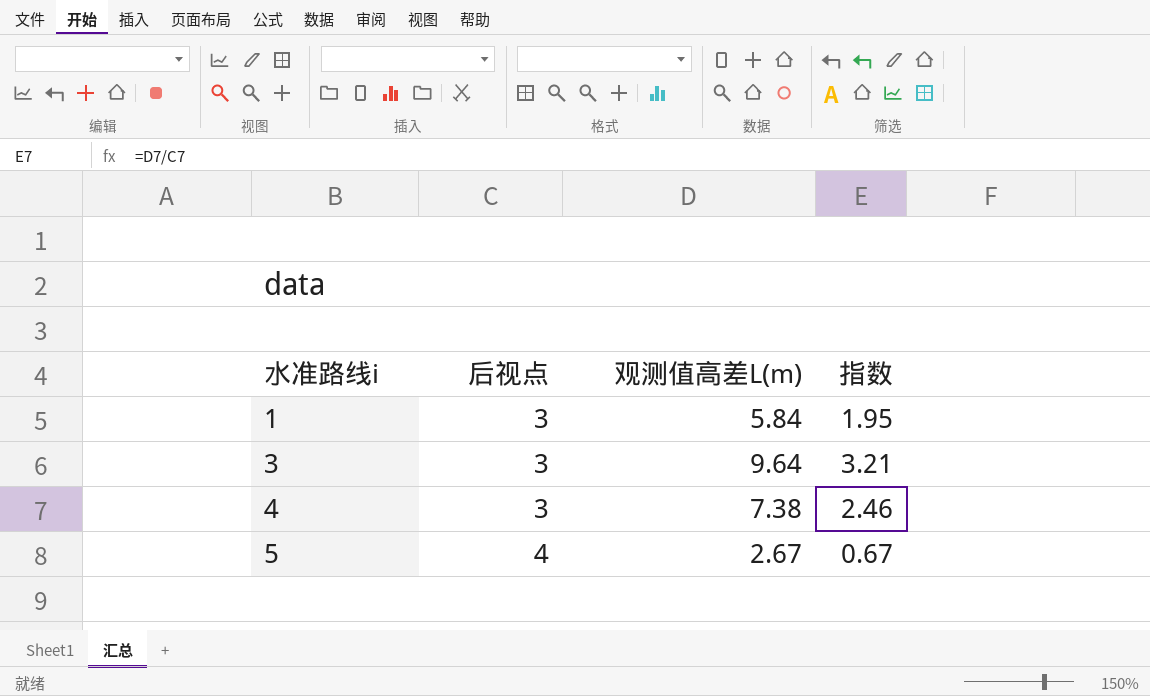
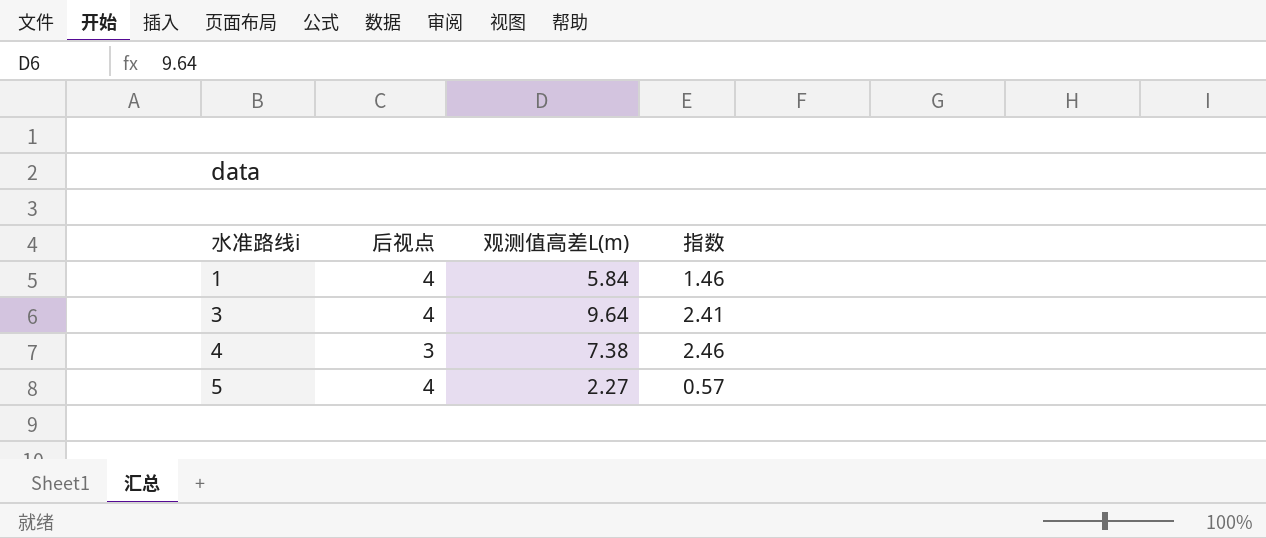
1 | 后视点: 3 -> 4
1 | 指数: 1.95 -> 1.46
3 | 后视点: 3 -> 4
3 | 指数: 3.21 -> 2.41
5 | 观测值高差L(m): 2.67 -> 2.27
5 | 指数: 0.67 -> 0.57

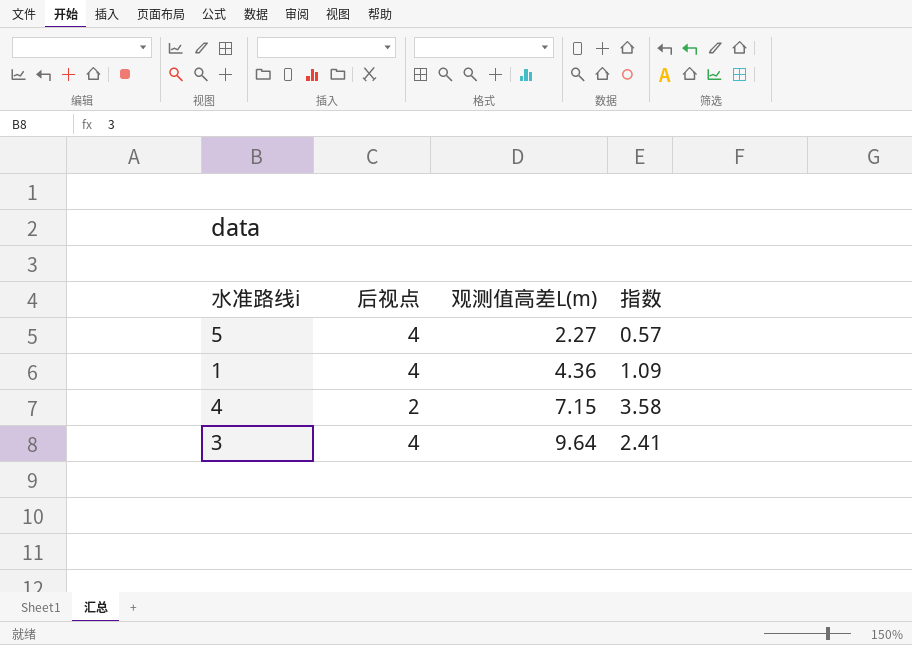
row order: 水准路线i ascending -> 观测值高差L(m) ascending
1 | 观测值高差L(m): 5.84 -> 4.36
1 | 指数: 1.46 -> 1.09
4 | 后视点: 3 -> 2
4 | 观测值高差L(m): 7.38 -> 7.15
4 | 指数: 2.46 -> 3.58

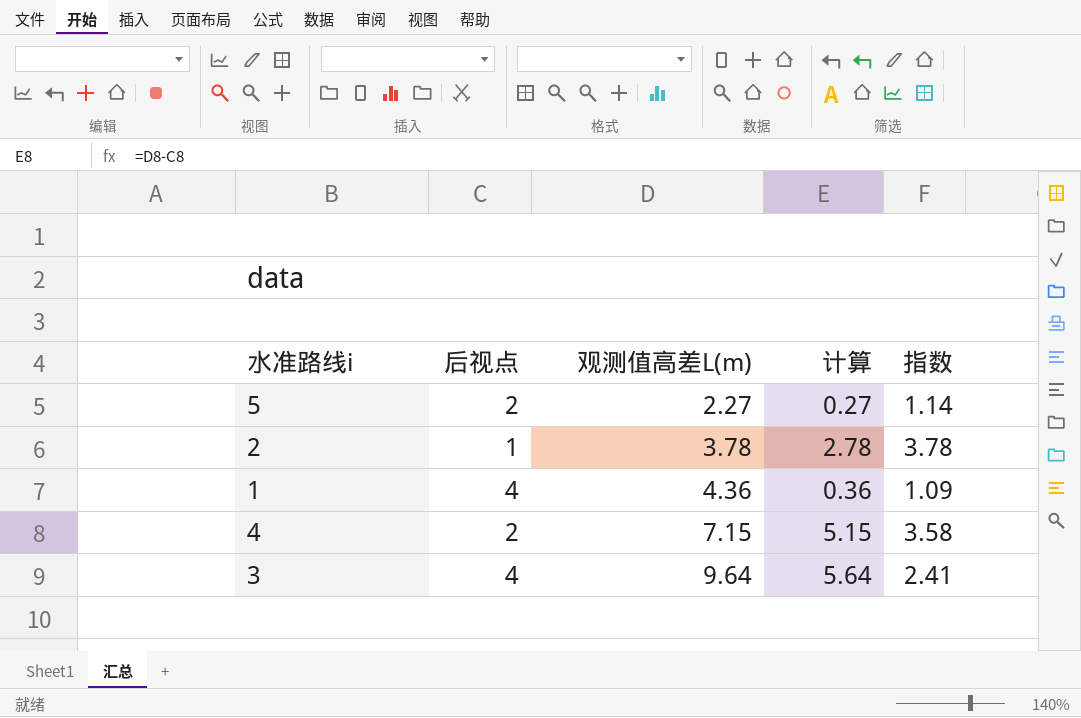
column 计算 | formula: none -> [观测值高差L(m)] - [后视点]
5 | 后视点: 4 -> 2
5 | 指数: 0.57 -> 1.14
row 2: none -> 1 | 3.78 | 2.78 | 3.78

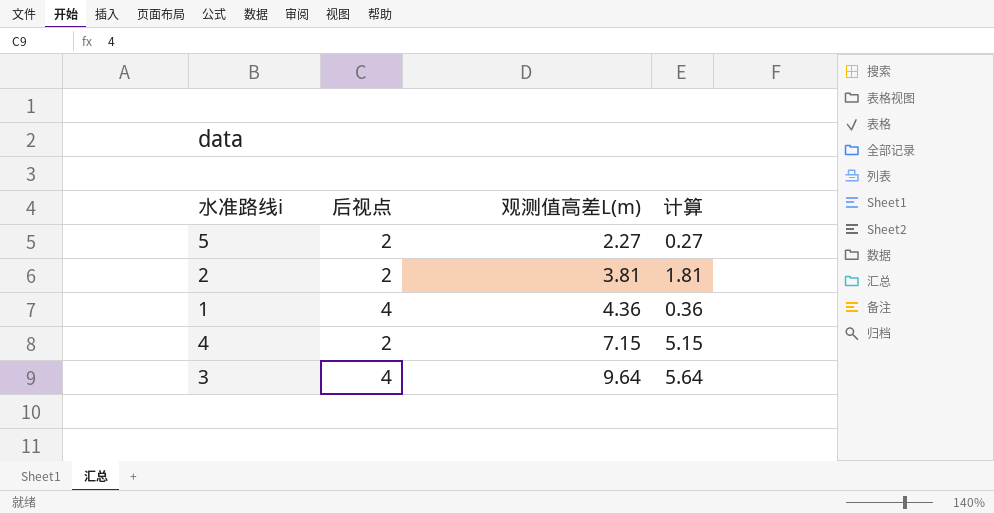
column 指数 | formula: [观测值高差L(m)] / [后视点] -> none
2 | 后视点: 1 -> 2
2 | 观测值高差L(m): 3.78 -> 3.81
2 | 计算: 2.78 -> 1.81

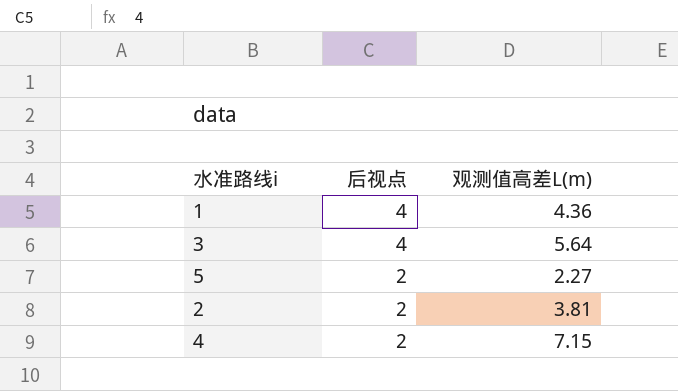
row order: 观测值高差L(m) ascending -> 后视点 descending
column 计算 | formula: [观测值高差L(m)] - [后视点] -> none
3 | 观测值高差L(m): 9.64 -> 5.64

